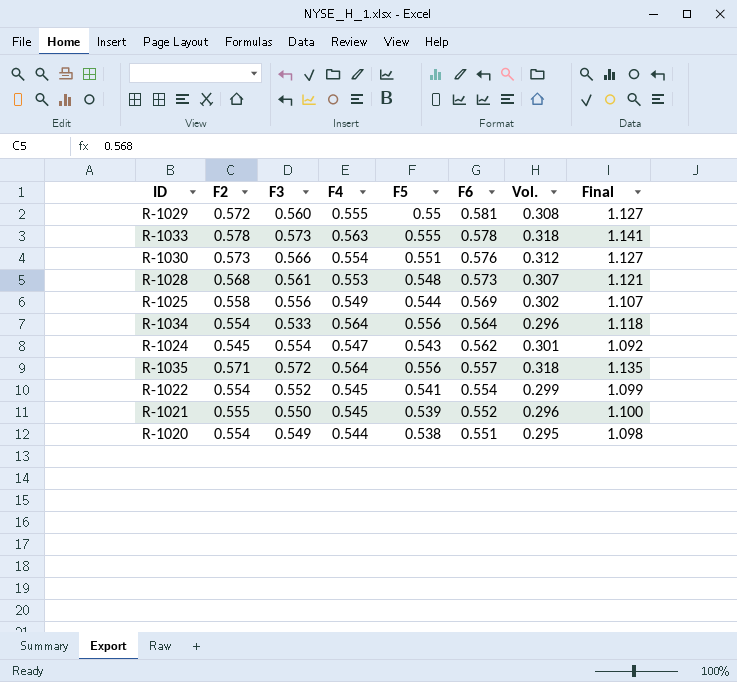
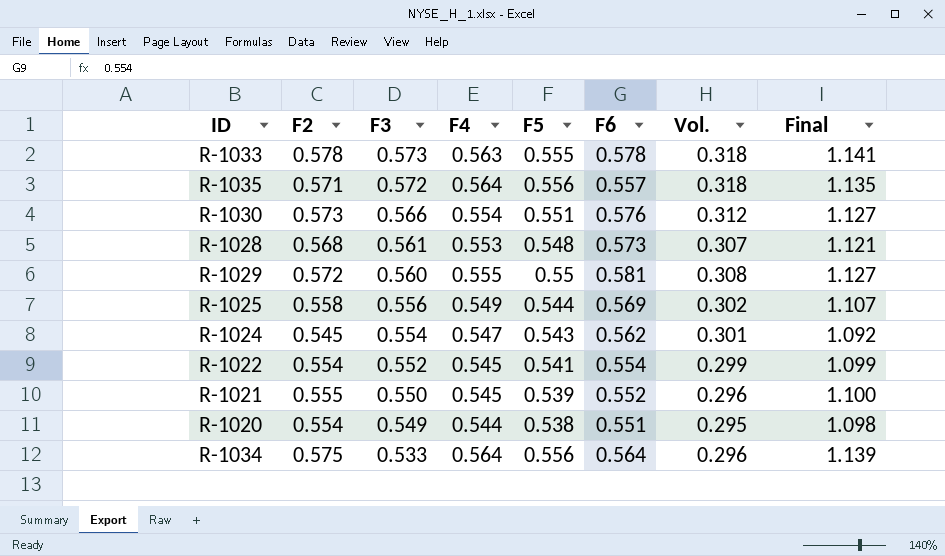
row order: F6 descending -> F3 descending
R-1034 | F2: 0.554 -> 0.575
R-1034 | Final: 1.118 -> 1.139

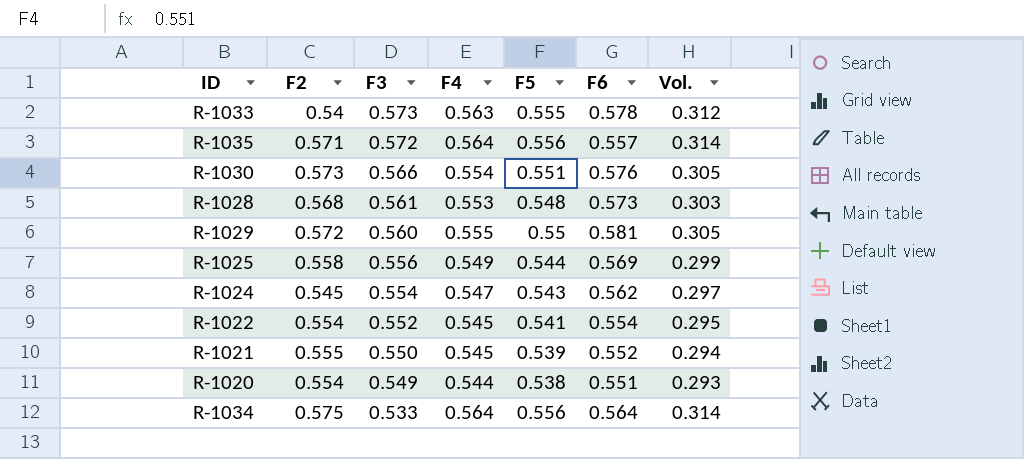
column Final | formula: [F2] + [F4] -> none
column Vol. | formula: [F3] * [F5] -> [F4] * [F5]
R-1033 | F2: 0.578 -> 0.54

